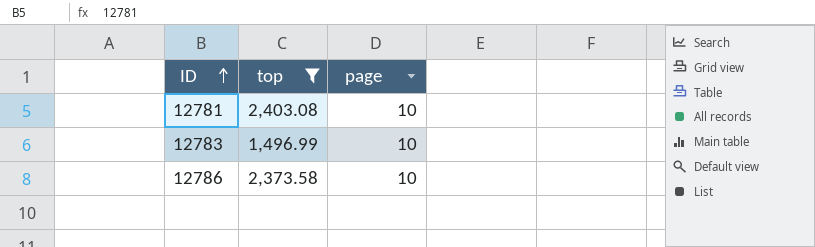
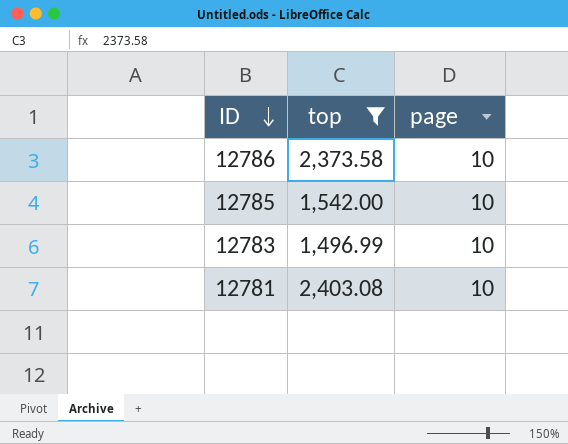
row order: ID ascending -> ID descending
row 12785: none -> 1,542.00 | 10

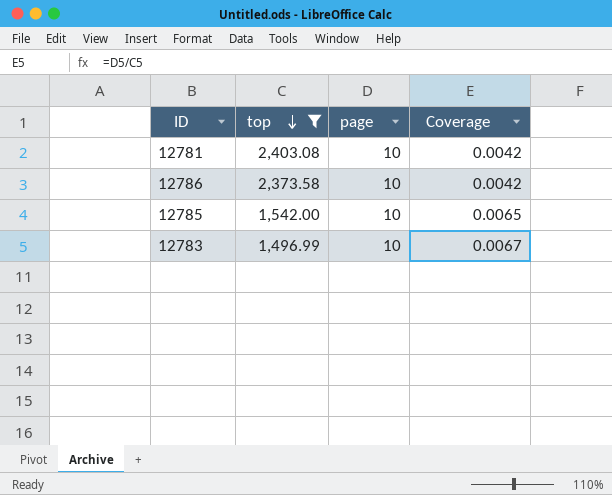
row order: ID descending -> top descending
column Coverage | formula: none -> [page] / [top]

